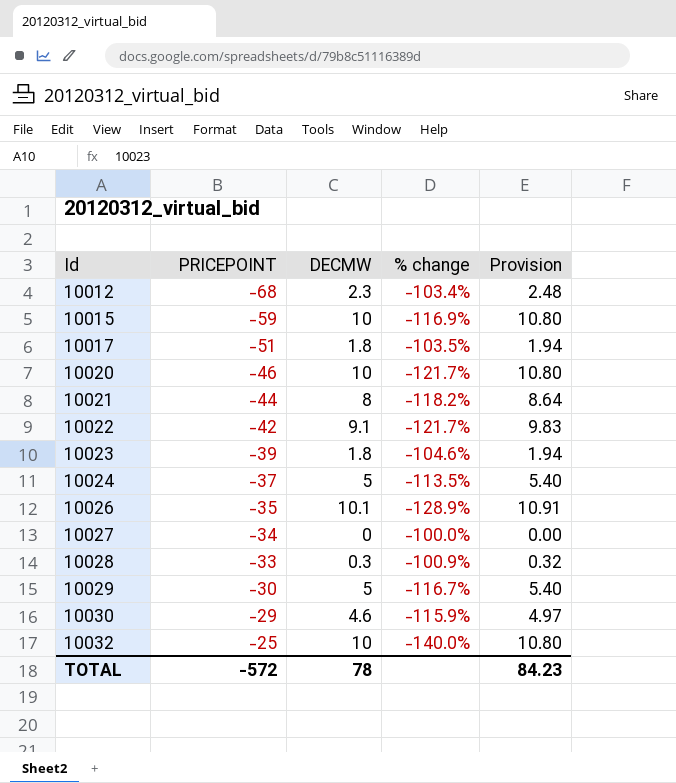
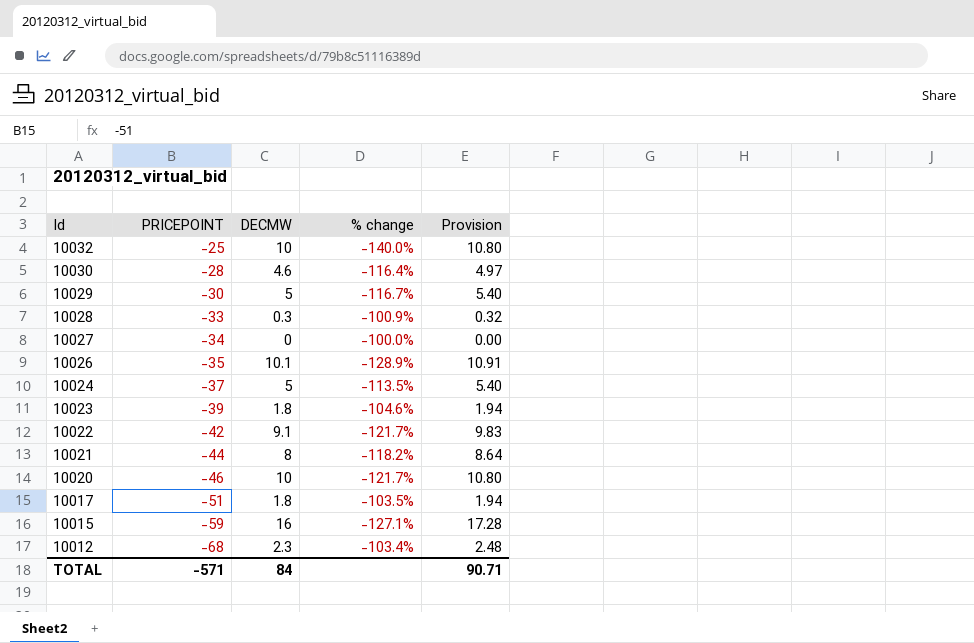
row order: Id ascending -> Id descending
10030 | PRICEPOINT: -29 -> -28
10030 | % change: -115.9% -> -116.4%
10015 | DECMW: 10 -> 16
10015 | % change: -116.9% -> -127.1%
10015 | Provision: 10.80 -> 17.28
TOTAL | PRICEPOINT: -572 -> -571
TOTAL | DECMW: 78 -> 84
TOTAL | Provision: 84.23 -> 90.71

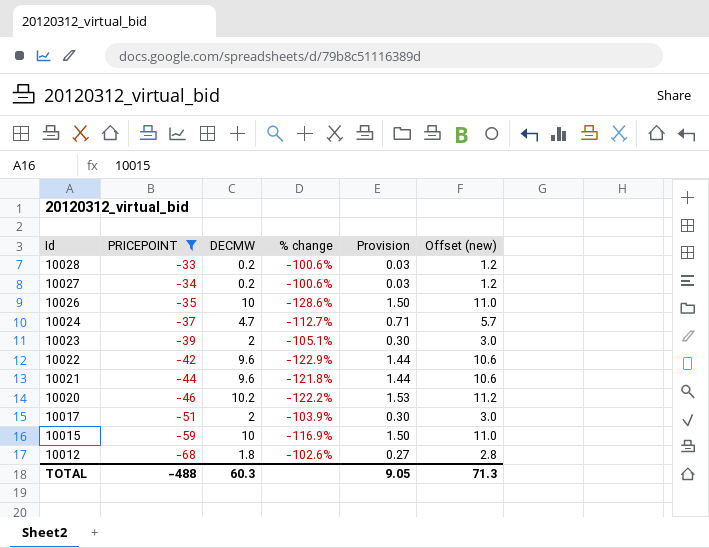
filter: none -> PRICEPOINT <= -33
column Provision | formula: [DECMW] * 1.08 -> [DECMW] * 0.15
column Offset (new) | formula: none -> [DECMW] + 1
10028 | DECMW: 0.3 -> 0.2
10028 | % change: -100.9% -> -100.6%
10027 | DECMW: 0 -> 0.2
10027 | % change: -100.0% -> -100.6%
10026 | DECMW: 10.1 -> 10
10026 | % change: -128.9% -> -128.6%
10024 | DECMW: 5 -> 4.7
10024 | % change: -113.5% -> -112.7%
10023 | DECMW: 1.8 -> 2
10023 | % change: -104.6% -> -105.1%
10022 | DECMW: 9.1 -> 9.6
10022 | % change: -121.7% -> -122.9%
10021 | DECMW: 8 -> 9.6
10021 | % change: -118.2% -> -121.8%
10020 | DECMW: 10 -> 10.2
10020 | % change: -121.7% -> -122.2%
10017 | DECMW: 1.8 -> 2
10017 | % change: -103.5% -> -103.9%
10015 | DECMW: 16 -> 10
10015 | % change: -127.1% -> -116.9%
10012 | DECMW: 2.3 -> 1.8
10012 | % change: -103.4% -> -102.6%
TOTAL | PRICEPOINT: -571 -> -488
TOTAL | DECMW: 84 -> 60.3
TOTAL | Provision: 90.71 -> 9.05

